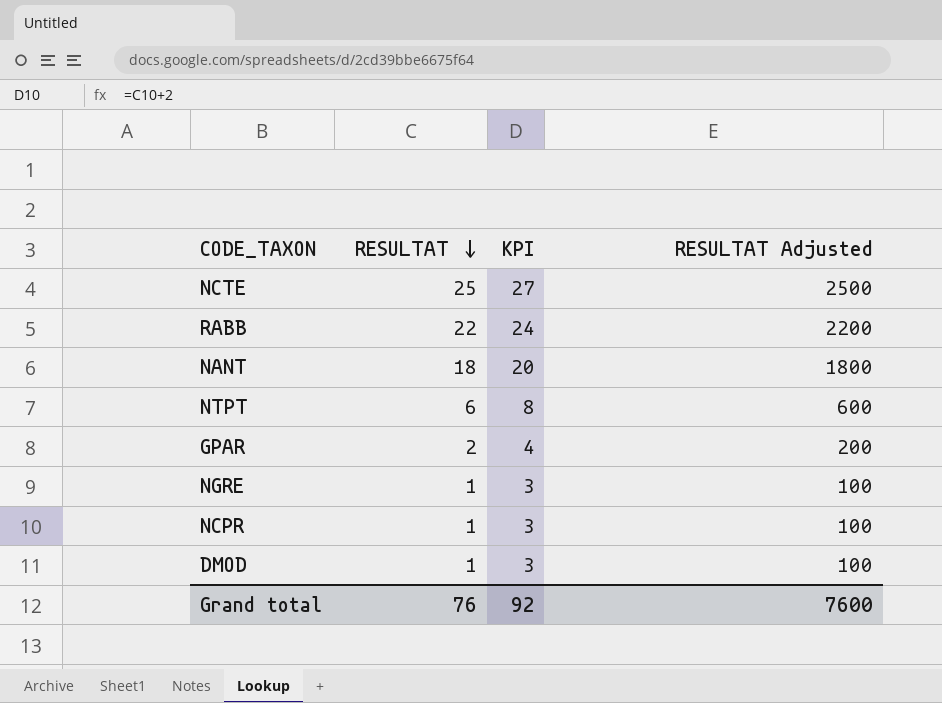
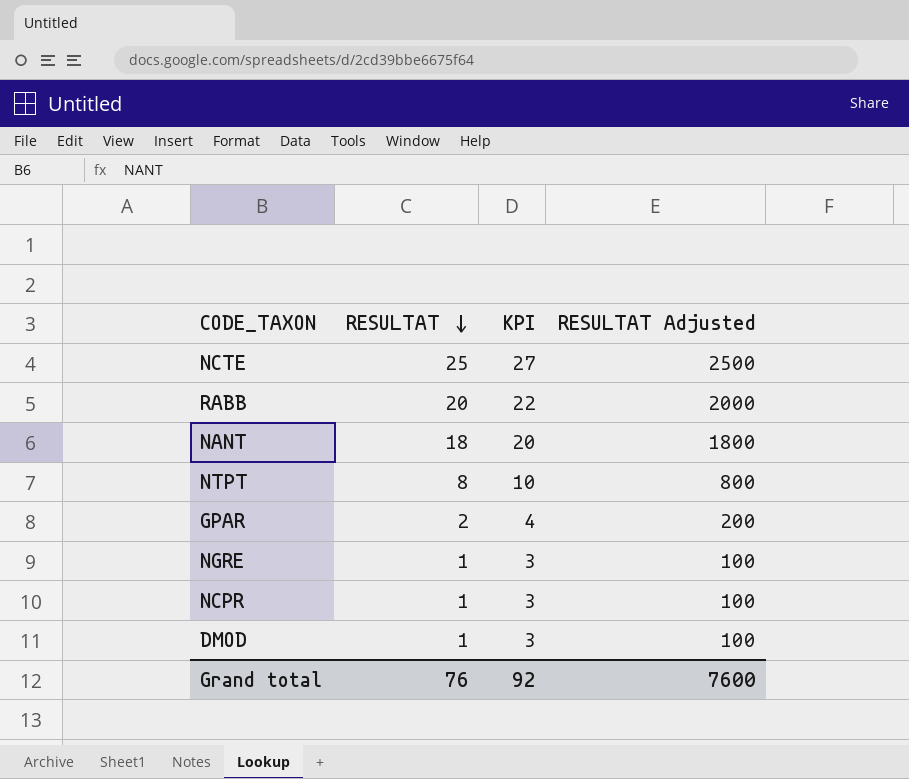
RABB | RESULTAT: 22 -> 20
RABB | KPI: 24 -> 22
RABB | RESULTAT Adjusted: 2200 -> 2000
NTPT | RESULTAT: 6 -> 8
NTPT | KPI: 8 -> 10
NTPT | RESULTAT Adjusted: 600 -> 800

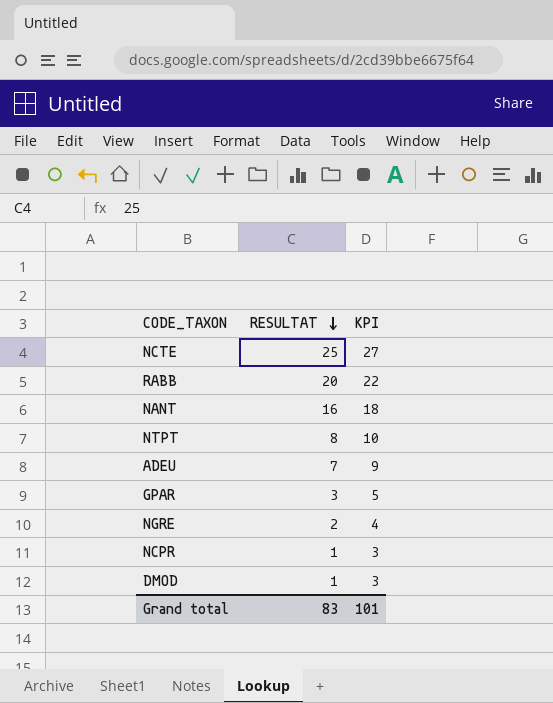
column RESULTAT Adjusted | formula: [RESULTAT] * 100 -> none
NANT | RESULTAT: 18 -> 16
NANT | KPI: 20 -> 18
row ADEU: none -> 7 | 9
GPAR | RESULTAT: 2 -> 3
GPAR | KPI: 4 -> 5
NGRE | RESULTAT: 1 -> 2
NGRE | KPI: 3 -> 4
Grand total | RESULTAT: 76 -> 83
Grand total | KPI: 92 -> 101

